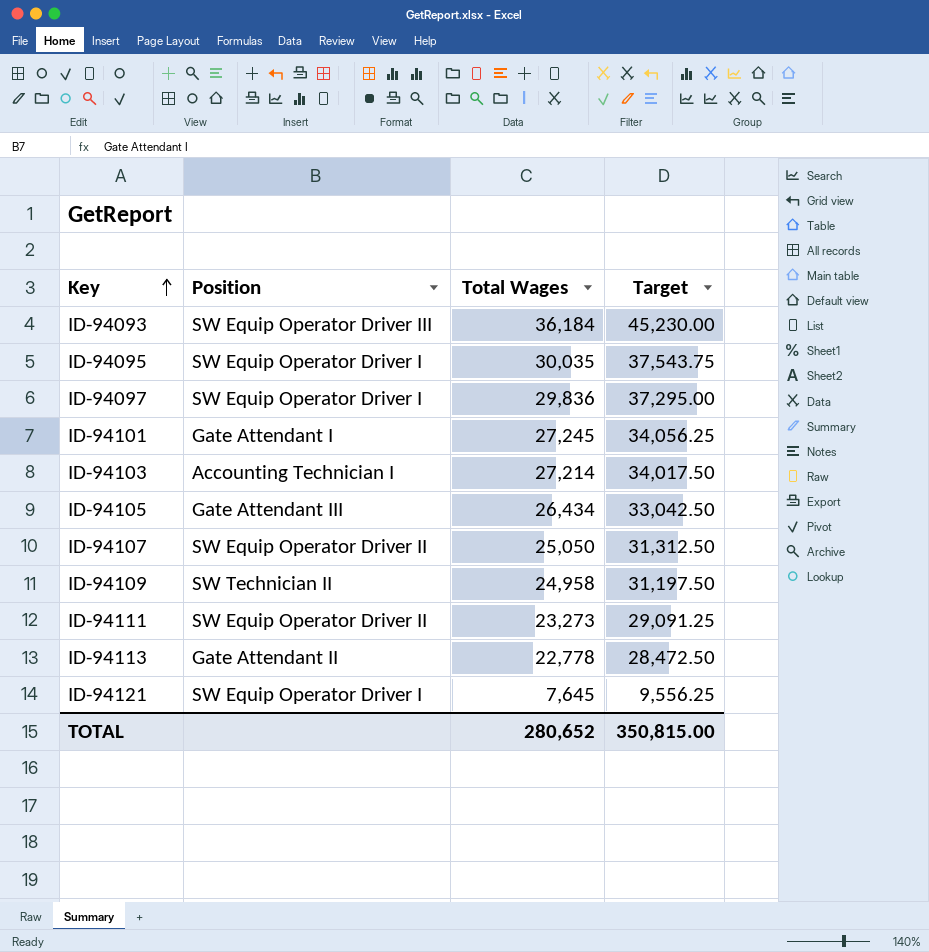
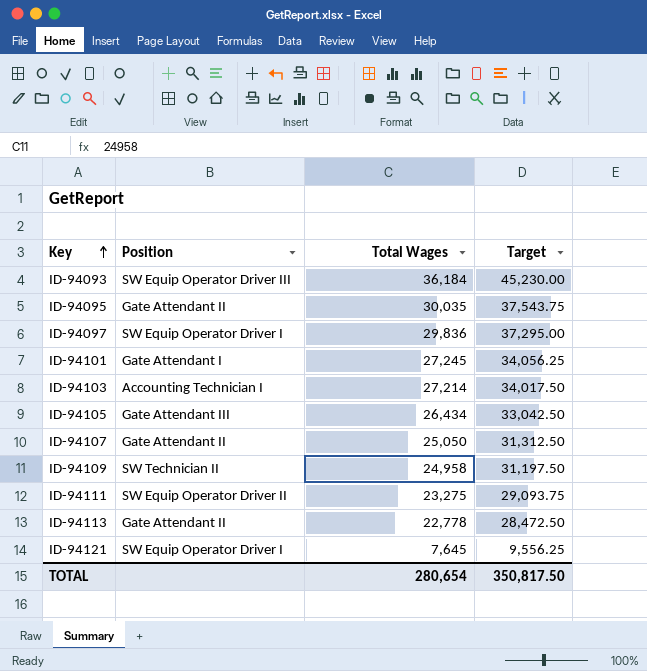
ID-94095 | Position: SW Equip Operator Driver I -> Gate Attendant II
ID-94107 | Position: SW Equip Operator Driver II -> Gate Attendant II
ID-94111 | Total Wages: 23,273 -> 23,275
ID-94111 | Target: 29,091.25 -> 29,093.75
TOTAL | Total Wages: 280,652 -> 280,654
TOTAL | Target: 350,815.00 -> 350,817.50

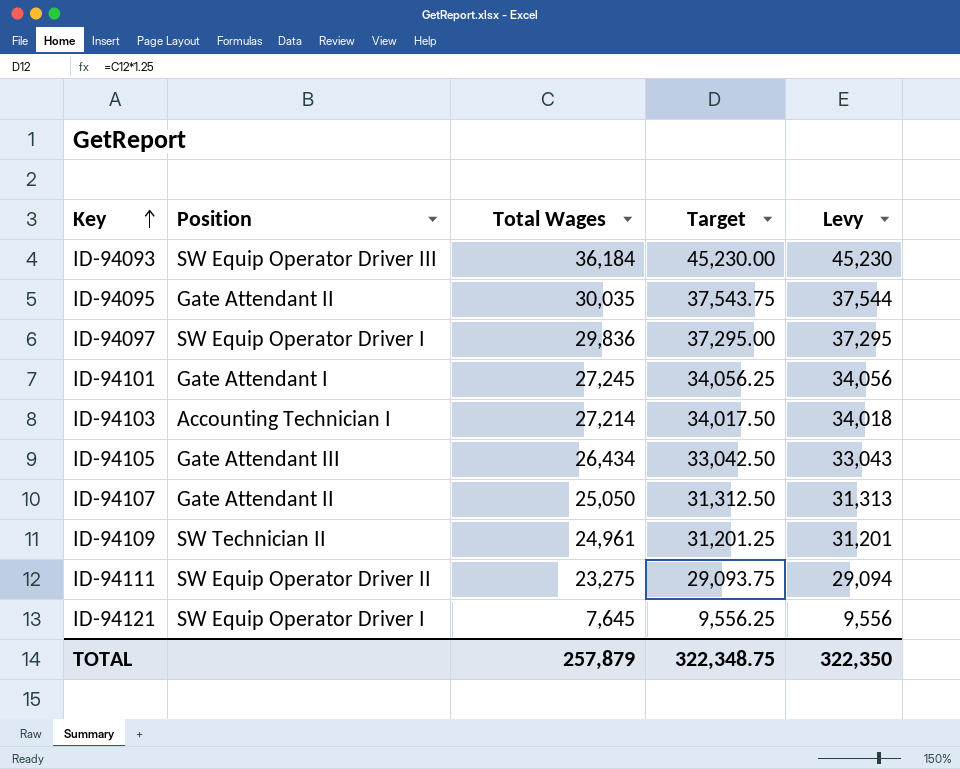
column Levy | formula: none -> [Total Wages] * 1.25
row ID-94113: Gate Attendant II | 22,778 | 28,472.50 -> none
ID-94109 | Total Wages: 24,958 -> 24,961
ID-94109 | Target: 31,197.50 -> 31,201.25
TOTAL | Total Wages: 280,654 -> 257,879
TOTAL | Target: 350,817.50 -> 322,348.75

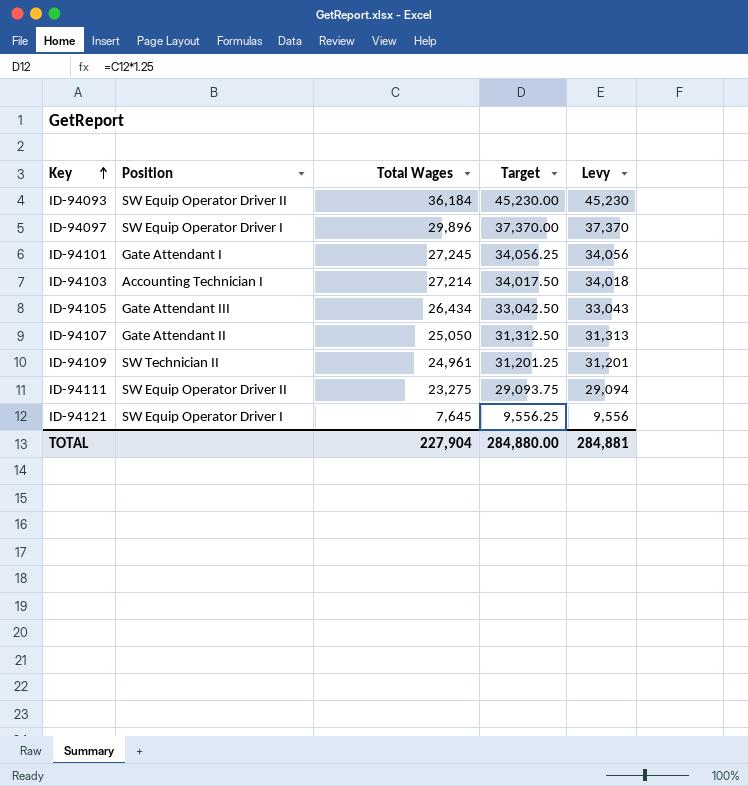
row ID-94095: Gate Attendant II | 30,035 | 37,543.75 | 37,544 -> none
ID-94093 | Position: SW Equip Operator Driver III -> SW Equip Operator Driver II
ID-94097 | Total Wages: 29,836 -> 29,896
ID-94097 | Target: 37,295.00 -> 37,370.00
ID-94097 | Levy: 37,295 -> 37,370
TOTAL | Total Wages: 257,879 -> 227,904
TOTAL | Target: 322,348.75 -> 284,880.00
TOTAL | Levy: 322,350 -> 284,881

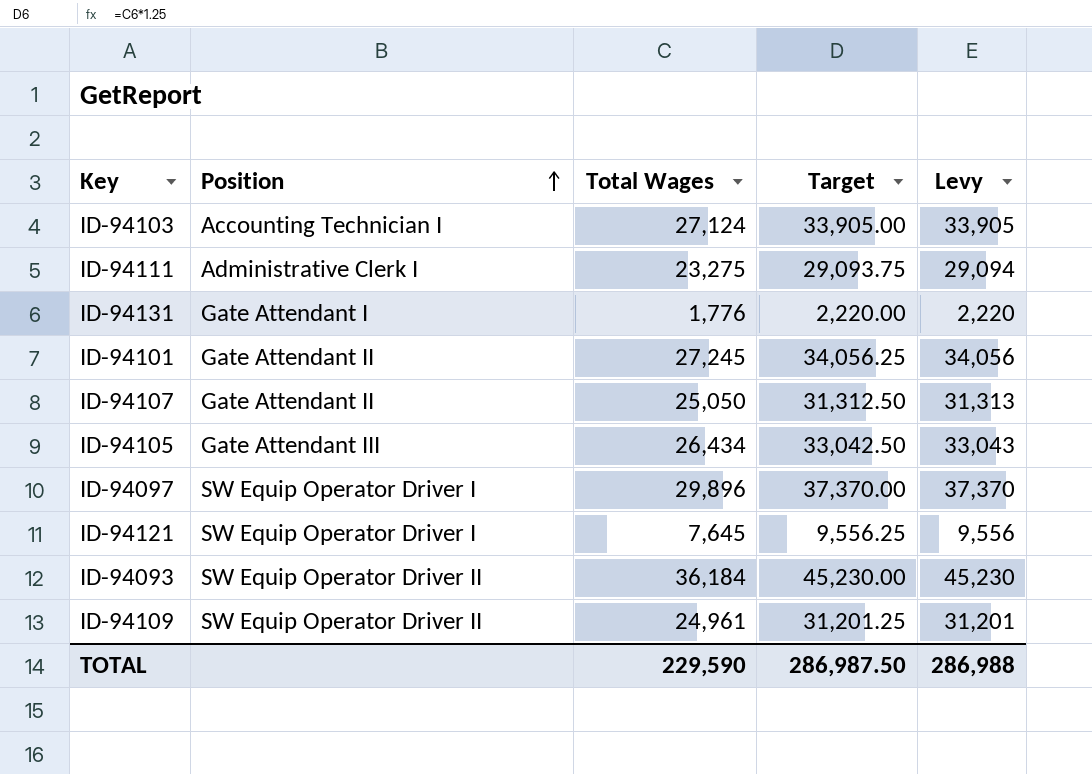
row order: Key ascending -> Position ascending
ID-94103 | Total Wages: 27,214 -> 27,124
ID-94103 | Target: 34,017.50 -> 33,905.00
ID-94103 | Levy: 34,018 -> 33,905
ID-94111 | Position: SW Equip Operator Driver II -> Administrative Clerk I
row ID-94131: none -> Gate Attendant I | 1,776 | 2,220.00 | 2,220
ID-94101 | Position: Gate Attendant I -> Gate Attendant II
ID-94109 | Position: SW Technician II -> SW Equip Operator Driver II
TOTAL | Total Wages: 227,904 -> 229,590
TOTAL | Target: 284,880.00 -> 286,987.50
TOTAL | Levy: 284,881 -> 286,988

